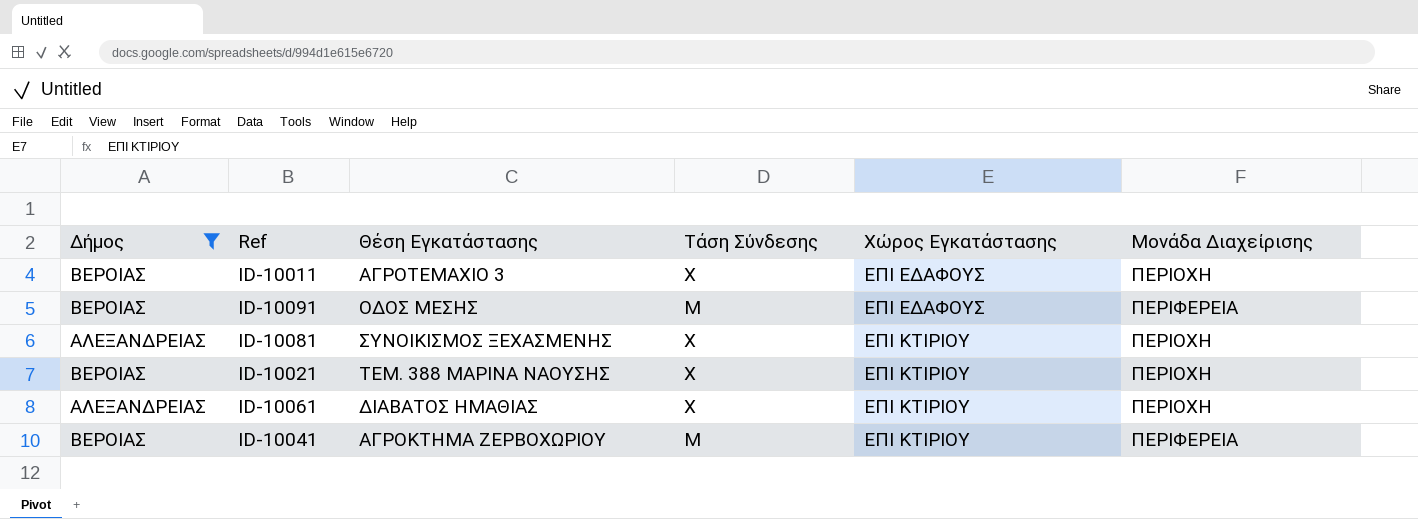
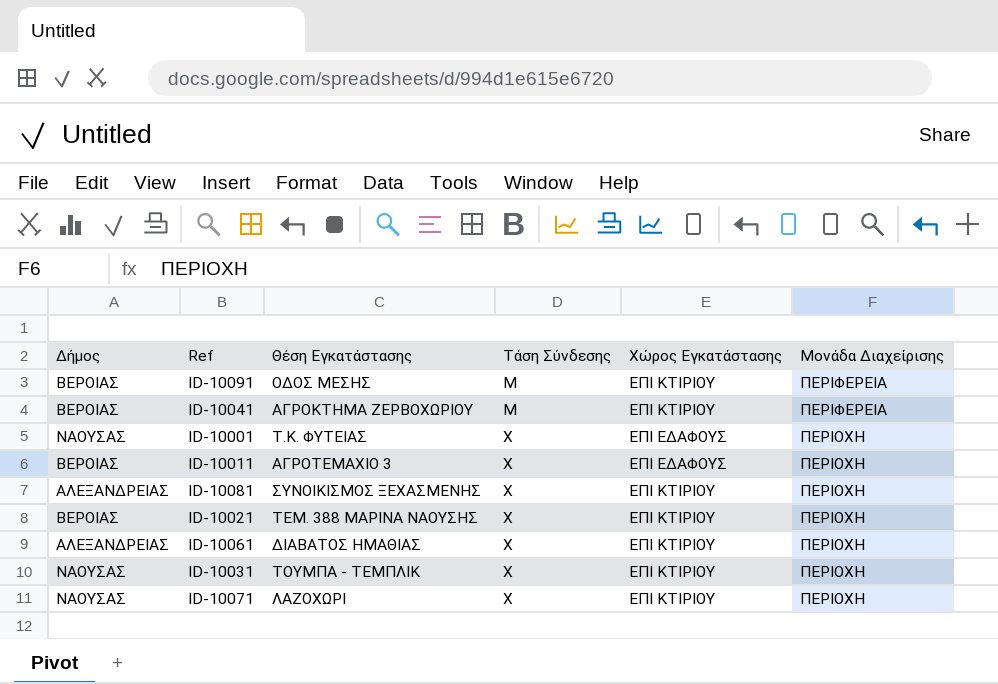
filter: Δήμος != ΝΑΟΥΣΑΣ -> none
row order: Χώρος Εγκατάστασης ascending -> Τάση Σύνδεσης ascending
ID-10091 | Χώρος Εγκατάστασης: ΕΠΙ ΕΔΑΦΟΥΣ -> ΕΠΙ ΚΤΙΡΙΟΥ

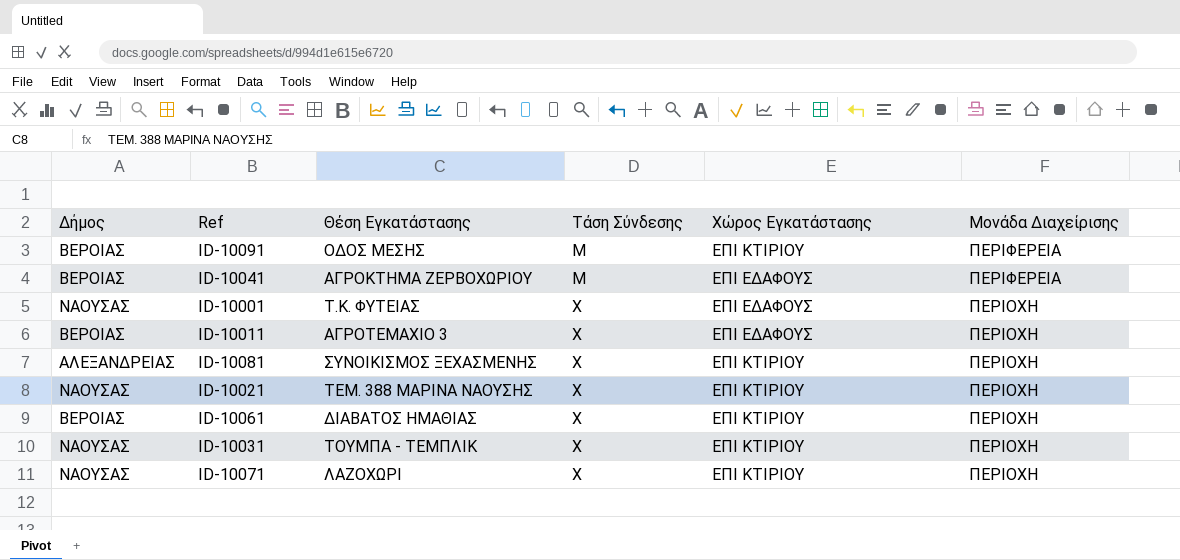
ID-10041 | Χώρος Εγκατάστασης: ΕΠΙ ΚΤΙΡΙΟΥ -> ΕΠΙ ΕΔΑΦΟΥΣ
ID-10021 | Δήμος: ΒΕΡΟΙΑΣ -> ΝΑΟΥΣΑΣ
ID-10061 | Δήμος: ΑΛΕΞΑΝΔΡΕΙΑΣ -> ΒΕΡΟΙΑΣ

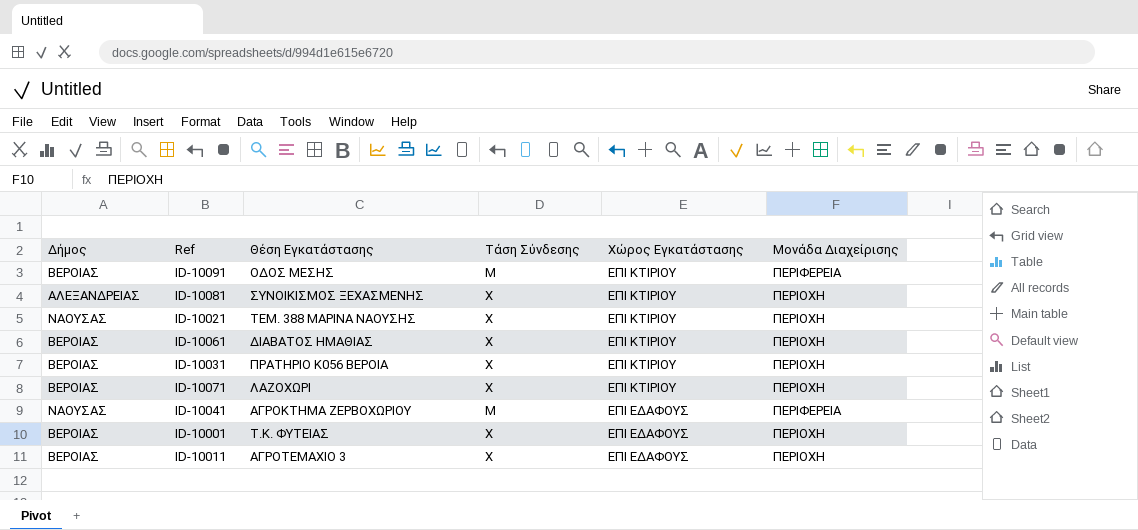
row order: Τάση Σύνδεσης ascending -> Χώρος Εγκατάστασης descending
ID-10031 | Δήμος: ΝΑΟΥΣΑΣ -> ΒΕΡΟΙΑΣ
ID-10031 | Θέση Εγκατάστασης: ΤΟΥΜΠΑ - ΤΕΜΠΛΙΚ -> ΠΡΑΤΗΡΙΟ Κ056 ΒΕΡΟΙΑ
ID-10071 | Δήμος: ΝΑΟΥΣΑΣ -> ΒΕΡΟΙΑΣ
ID-10041 | Δήμος: ΒΕΡΟΙΑΣ -> ΝΑΟΥΣΑΣ
ID-10001 | Δήμος: ΝΑΟΥΣΑΣ -> ΒΕΡΟΙΑΣ

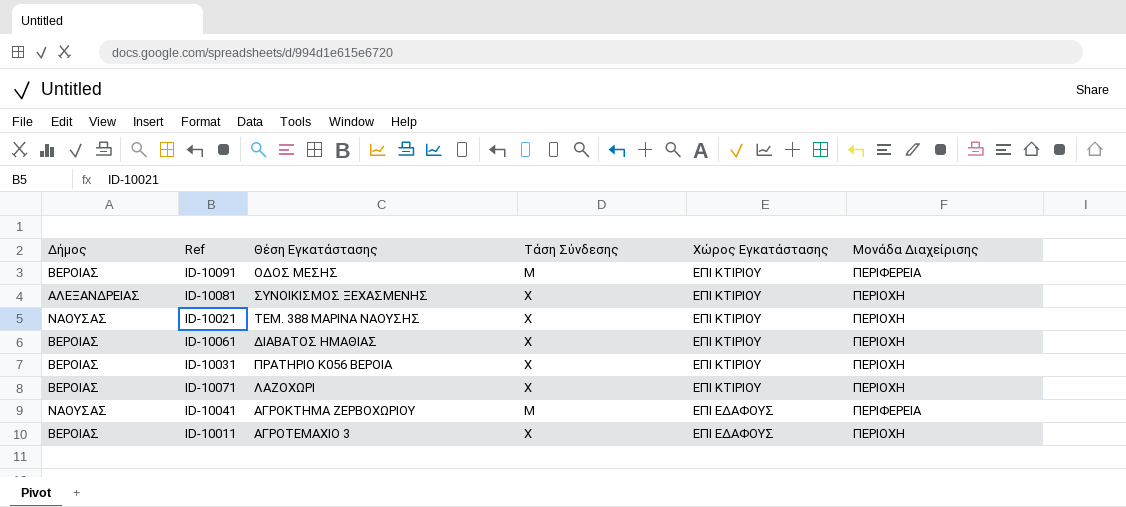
row ID-10001: ΒΕΡΟΙΑΣ | Τ.Κ. ΦΥΤΕΙΑΣ | Χ | ΕΠΙ ΕΔΑΦΟΥΣ | ΠΕΡΙΟΧΗ -> none

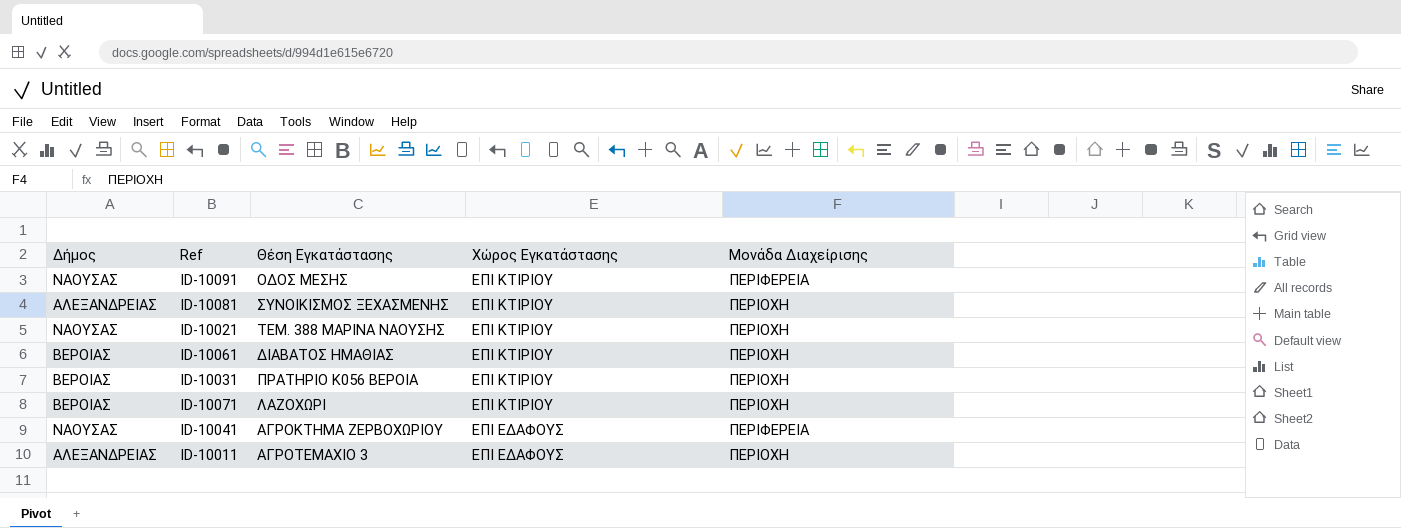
column Τάση Σύνδεσης | position: 4 -> none
ID-10091 | Δήμος: ΒΕΡΟΙΑΣ -> ΝΑΟΥΣΑΣ
ID-10011 | Δήμος: ΒΕΡΟΙΑΣ -> ΑΛΕΞΑΝΔΡΕΙΑΣ

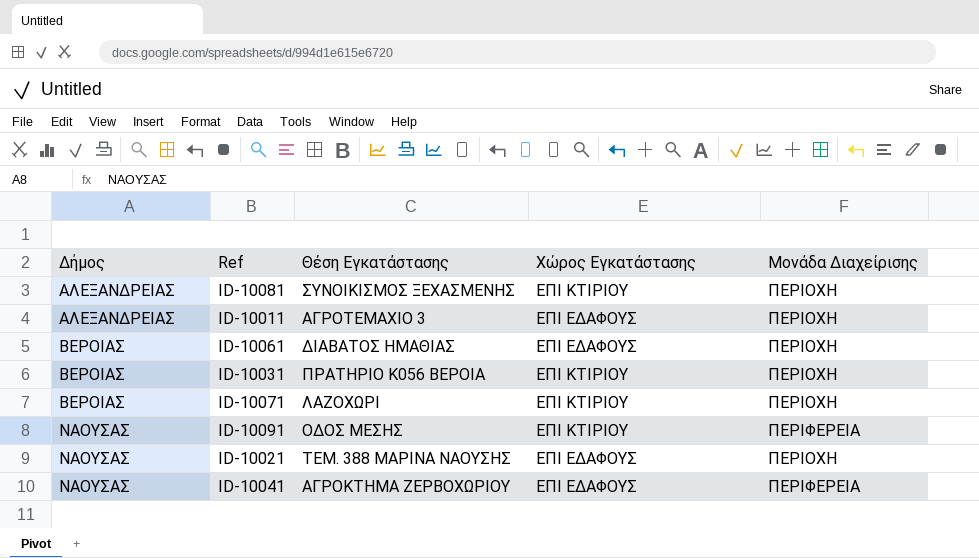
row order: Χώρος Εγκατάστασης descending -> Δήμος ascending
ID-10061 | Χώρος Εγκατάστασης: ΕΠΙ ΚΤΙΡΙΟΥ -> ΕΠΙ ΕΔΑΦΟΥΣ
ID-10021 | Χώρος Εγκατάστασης: ΕΠΙ ΚΤΙΡΙΟΥ -> ΕΠΙ ΕΔΑΦΟΥΣ

